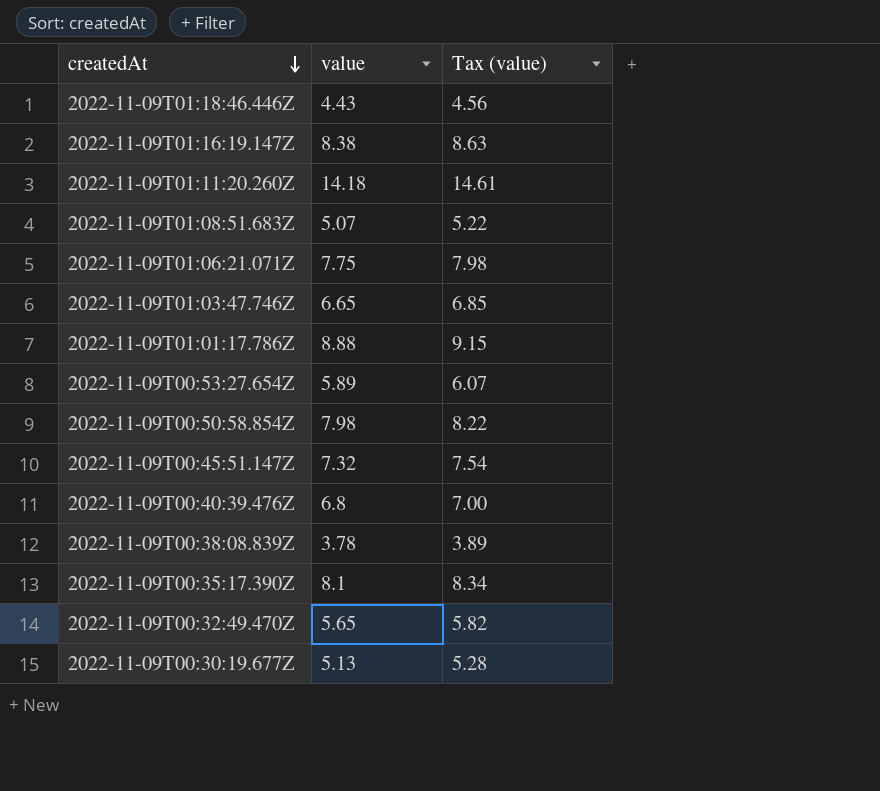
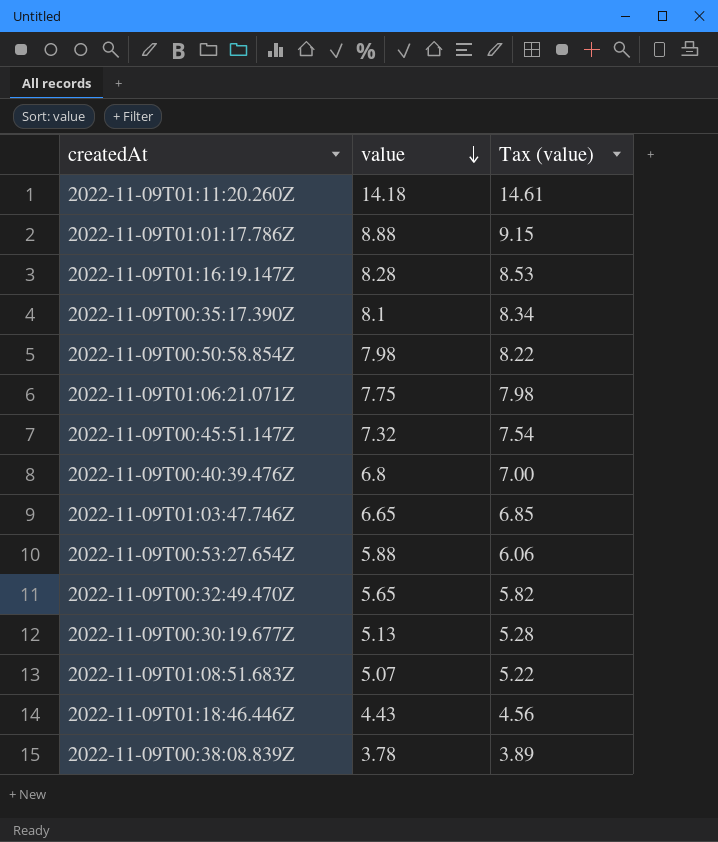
row order: createdAt descending -> value descending
2022-11-09T01:16:19.147Z | value: 8.38 -> 8.28
2022-11-09T01:16:19.147Z | Tax (value): 8.63 -> 8.53
2022-11-09T00:53:27.654Z | value: 5.89 -> 5.88
2022-11-09T00:53:27.654Z | Tax (value): 6.07 -> 6.06

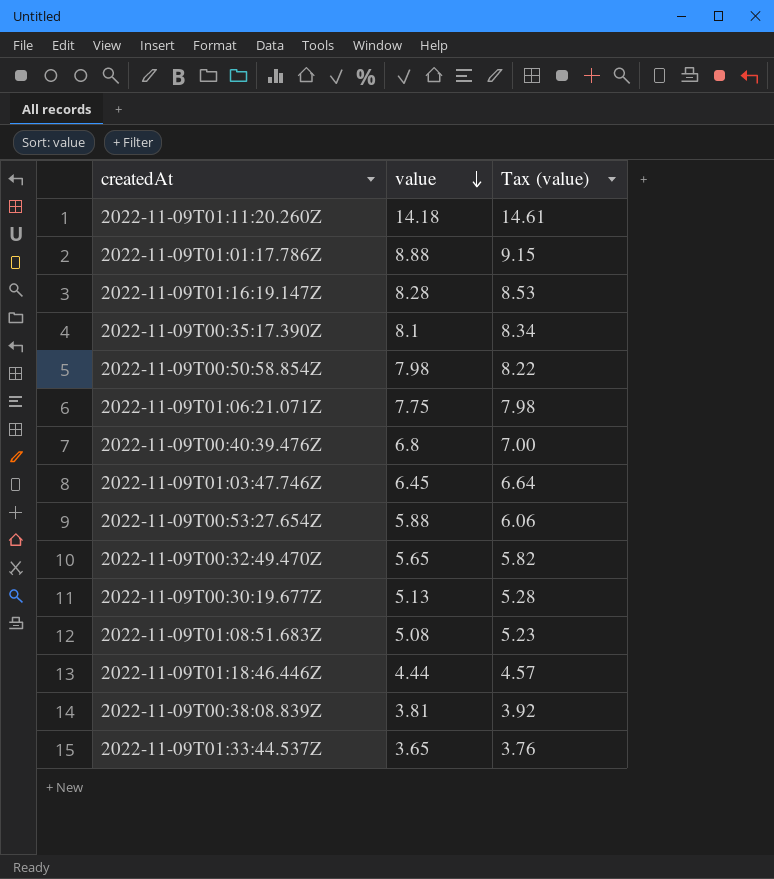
row 2022-11-09T00:45:51.147Z: 7.32 | 7.54 -> none
2022-11-09T01:03:47.746Z | value: 6.65 -> 6.45
2022-11-09T01:03:47.746Z | Tax (value): 6.85 -> 6.64
2022-11-09T01:08:51.683Z | value: 5.07 -> 5.08
2022-11-09T01:08:51.683Z | Tax (value): 5.22 -> 5.23
2022-11-09T01:18:46.446Z | value: 4.43 -> 4.44
2022-11-09T01:18:46.446Z | Tax (value): 4.56 -> 4.57
2022-11-09T00:38:08.839Z | value: 3.78 -> 3.81
2022-11-09T00:38:08.839Z | Tax (value): 3.89 -> 3.92
row 2022-11-09T01:33:44.537Z: none -> 3.65 | 3.76

